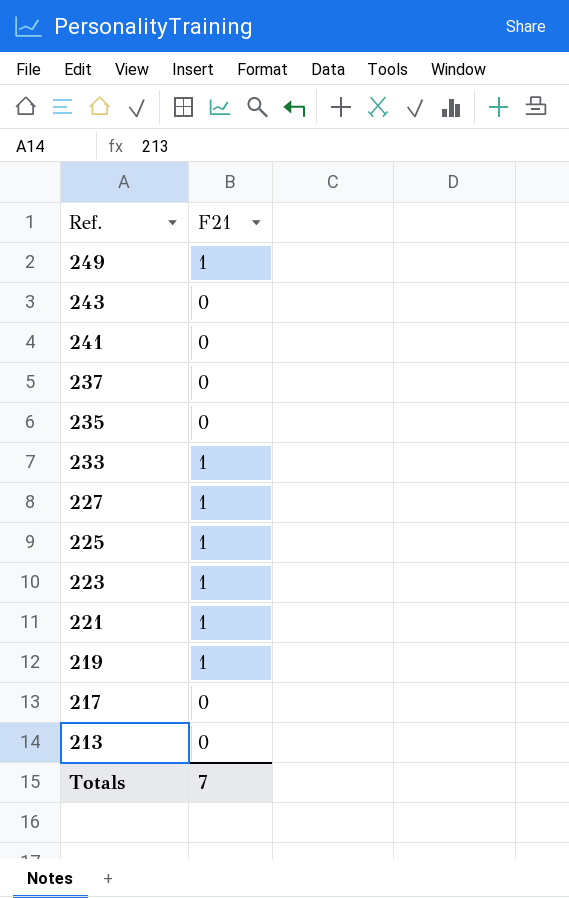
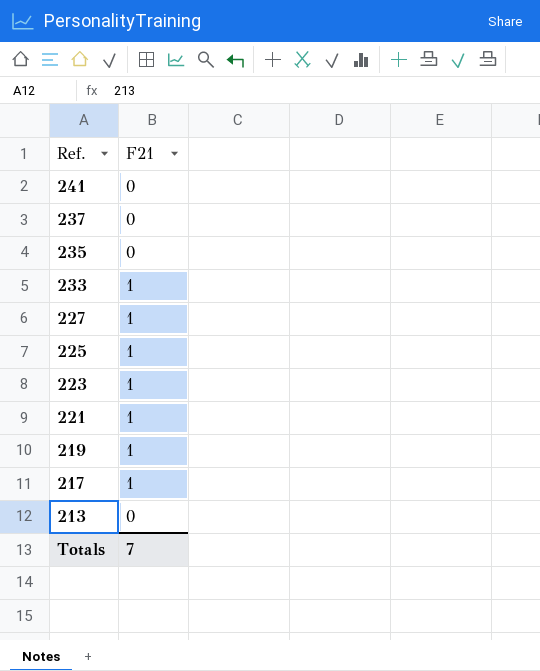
row 249: 1 -> none
row 243: 0 -> none
217 | F21: 0 -> 1

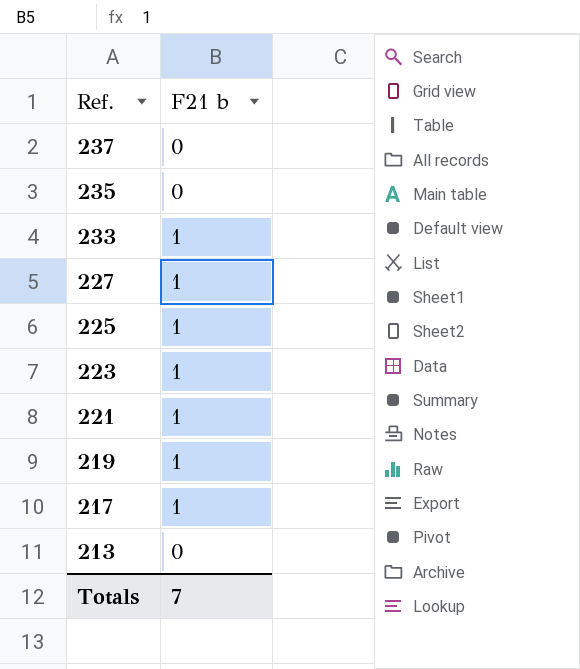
column name: F21 -> F21 b
row 241: 0 -> none

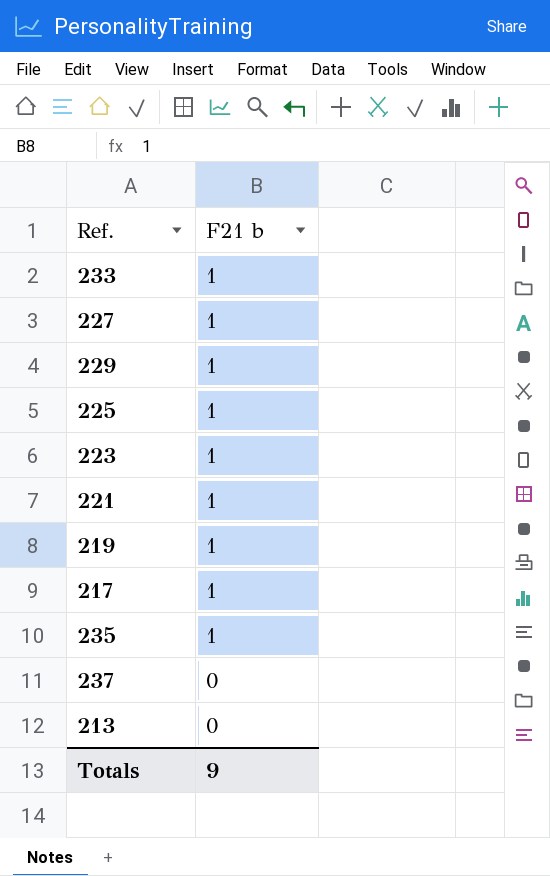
row order: Ref. descending -> F21 b descending
row 229: none -> 1
235 | F21 b: 0 -> 1
Totals | F21 b: 7 -> 9

